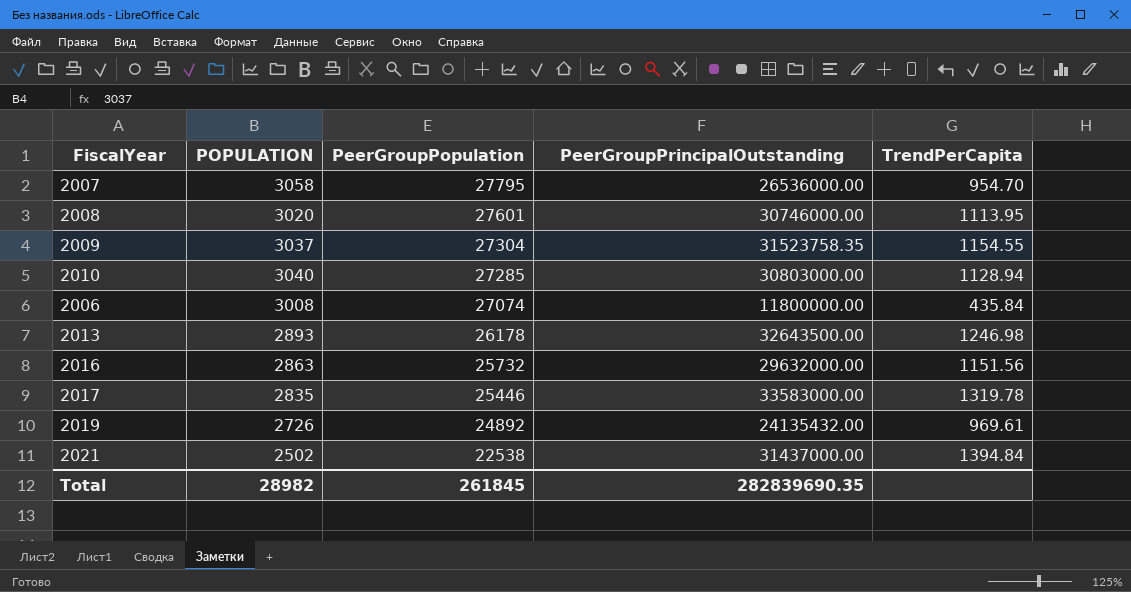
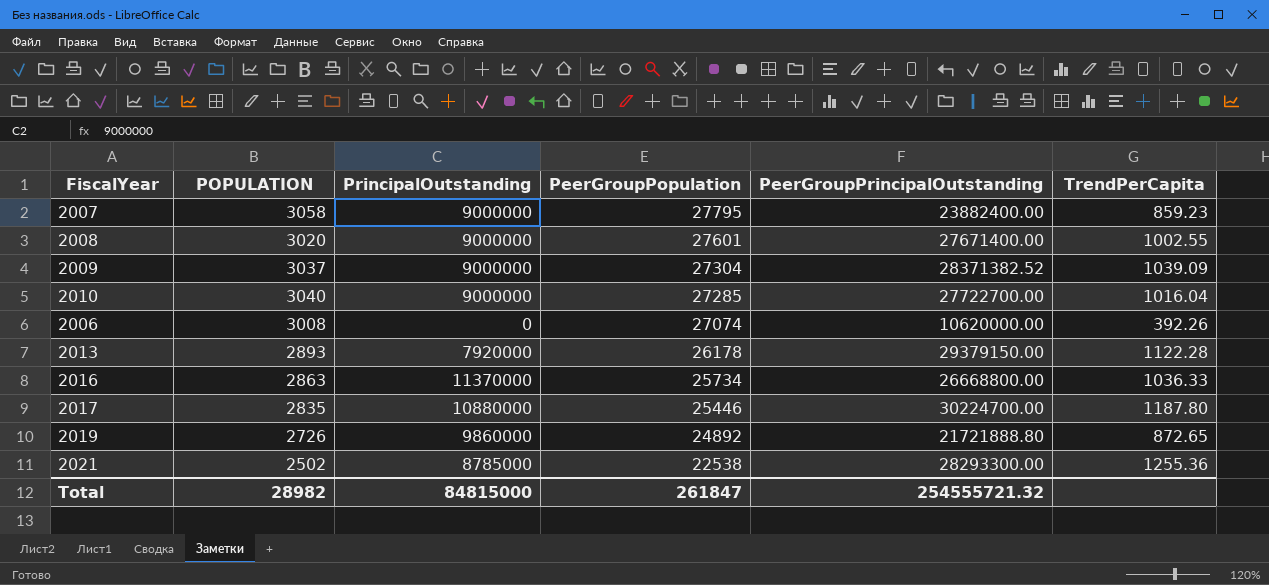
column PrincipalOutstanding | position: none -> 3
2007 | PeerGroupPrincipalOutstanding: 26536000.00 -> 23882400.00
2007 | TrendPerCapita: 954.70 -> 859.23
2008 | PeerGroupPrincipalOutstanding: 30746000.00 -> 27671400.00
2008 | TrendPerCapita: 1113.95 -> 1002.55
2009 | PeerGroupPrincipalOutstanding: 31523758.35 -> 28371382.52
2009 | TrendPerCapita: 1154.55 -> 1039.09
2010 | PeerGroupPrincipalOutstanding: 30803000.00 -> 27722700.00
2010 | TrendPerCapita: 1128.94 -> 1016.04
2006 | PeerGroupPrincipalOutstanding: 11800000.00 -> 10620000.00
2006 | TrendPerCapita: 435.84 -> 392.26
2013 | PeerGroupPrincipalOutstanding: 32643500.00 -> 29379150.00
2013 | TrendPerCapita: 1246.98 -> 1122.28
2016 | PeerGroupPopulation: 25732 -> 25734
2016 | PeerGroupPrincipalOutstanding: 29632000.00 -> 26668800.00
2016 | TrendPerCapita: 1151.56 -> 1036.33
2017 | PeerGroupPrincipalOutstanding: 33583000.00 -> 30224700.00
2017 | TrendPerCapita: 1319.78 -> 1187.80
2019 | PeerGroupPrincipalOutstanding: 24135432.00 -> 21721888.80
2019 | TrendPerCapita: 969.61 -> 872.65
2021 | PeerGroupPrincipalOutstanding: 31437000.00 -> 28293300.00
2021 | TrendPerCapita: 1394.84 -> 1255.36
Total | PeerGroupPopulation: 261845 -> 261847
Total | PeerGroupPrincipalOutstanding: 282839690.35 -> 254555721.32

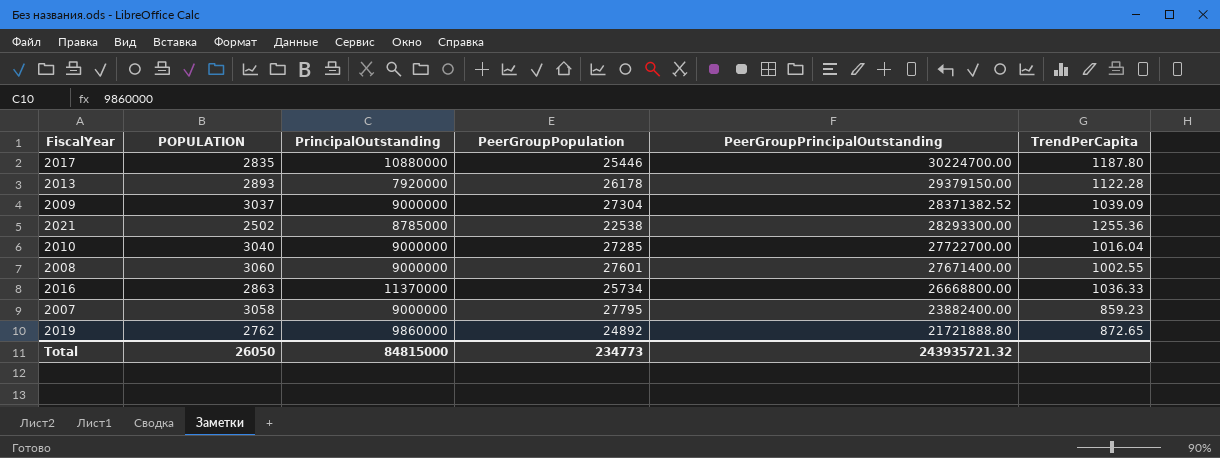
row order: PeerGroupPopulation descending -> PeerGroupPrincipalOutstanding descending
row 2006: 3008 | 0 | 27074 | 10620000.00 | 392.26 -> none
2008 | POPULATION: 3020 -> 3060
2019 | POPULATION: 2726 -> 2762
Total | POPULATION: 28982 -> 26050
Total | PeerGroupPopulation: 261847 -> 234773
Total | PeerGroupPrincipalOutstanding: 254555721.32 -> 243935721.32

